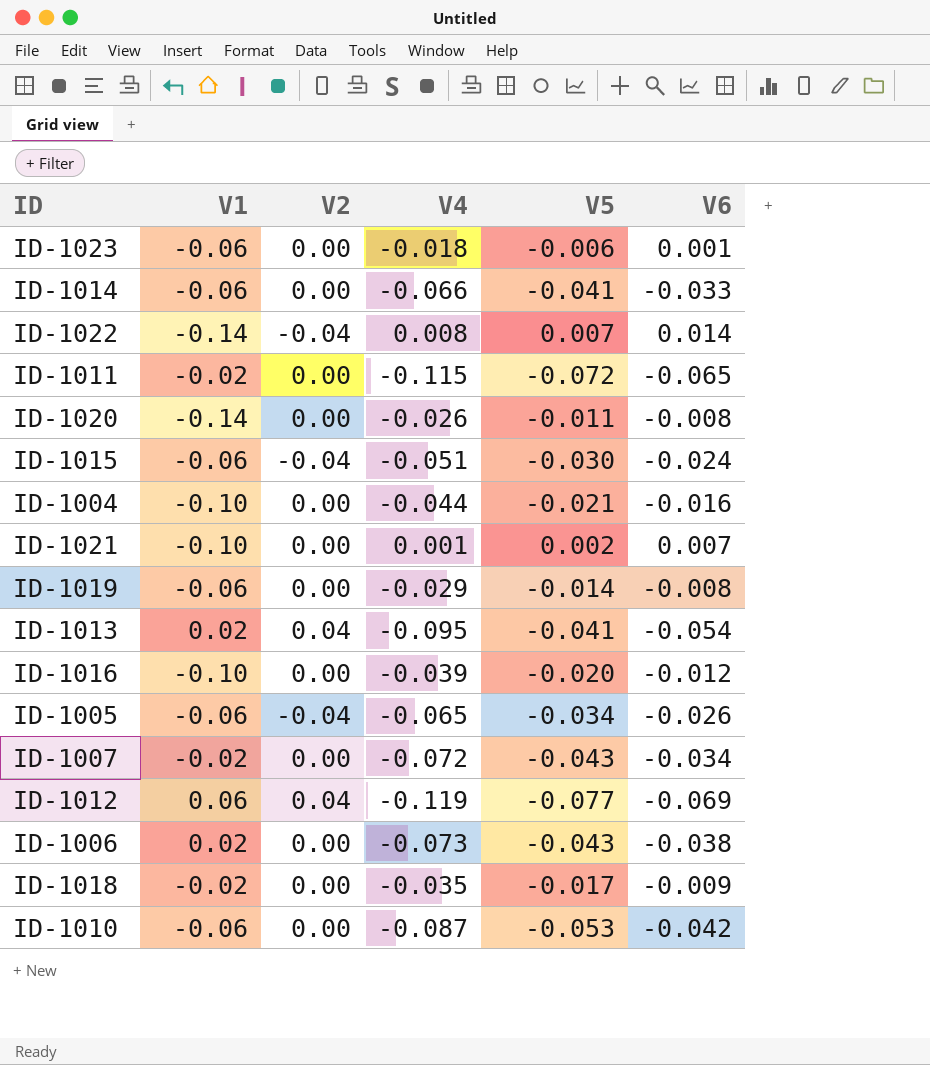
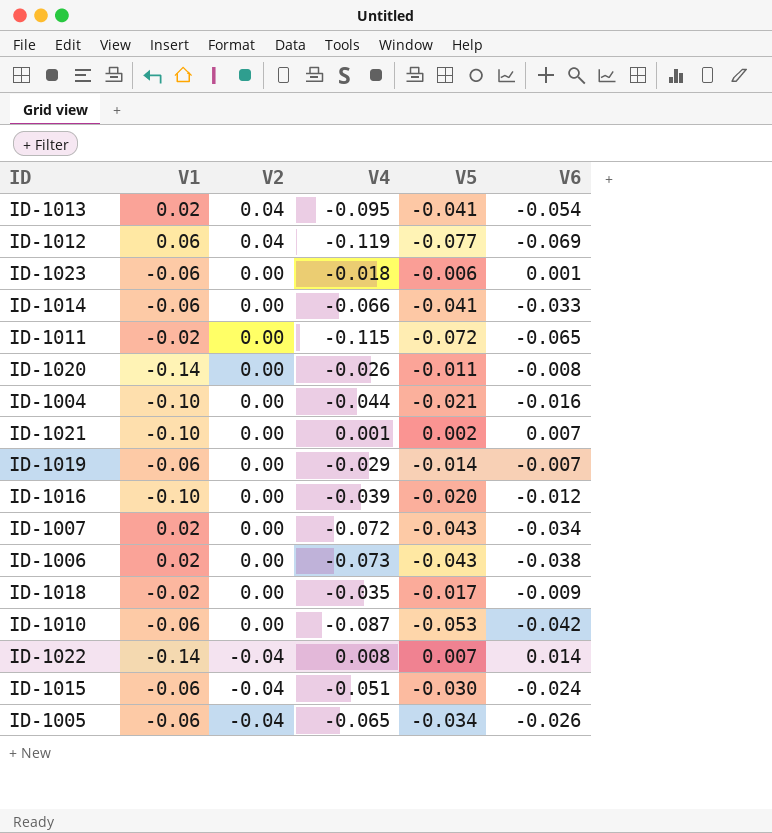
row order: none -> V2 descending
ID-1019 | V6: -0.008 -> -0.007
ID-1007 | V1: -0.02 -> 0.02

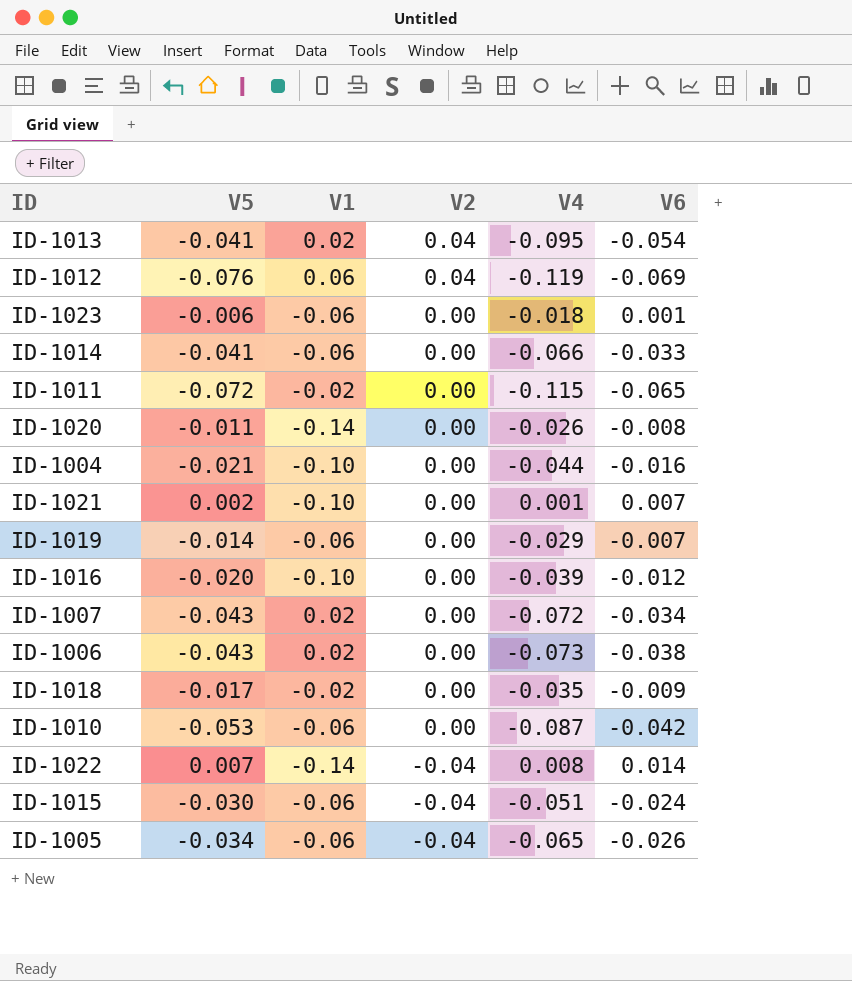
column V5 | position: 5 -> 2
ID-1012 | V5: -0.077 -> -0.076

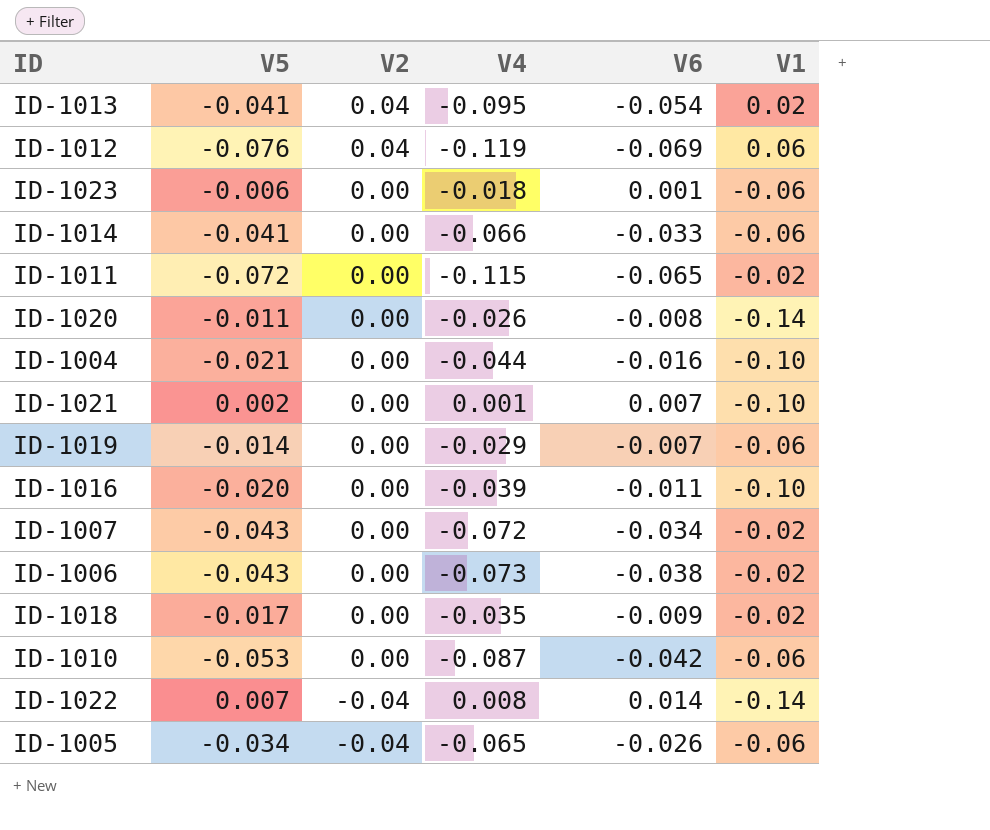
column V1 | position: 3 -> 6
row ID-1015: -0.030 | -0.06 | -0.04 | -0.051 | -0.024 -> none
ID-1016 | V6: -0.012 -> -0.011
ID-1007 | V1: 0.02 -> -0.02
ID-1006 | V1: 0.02 -> -0.02

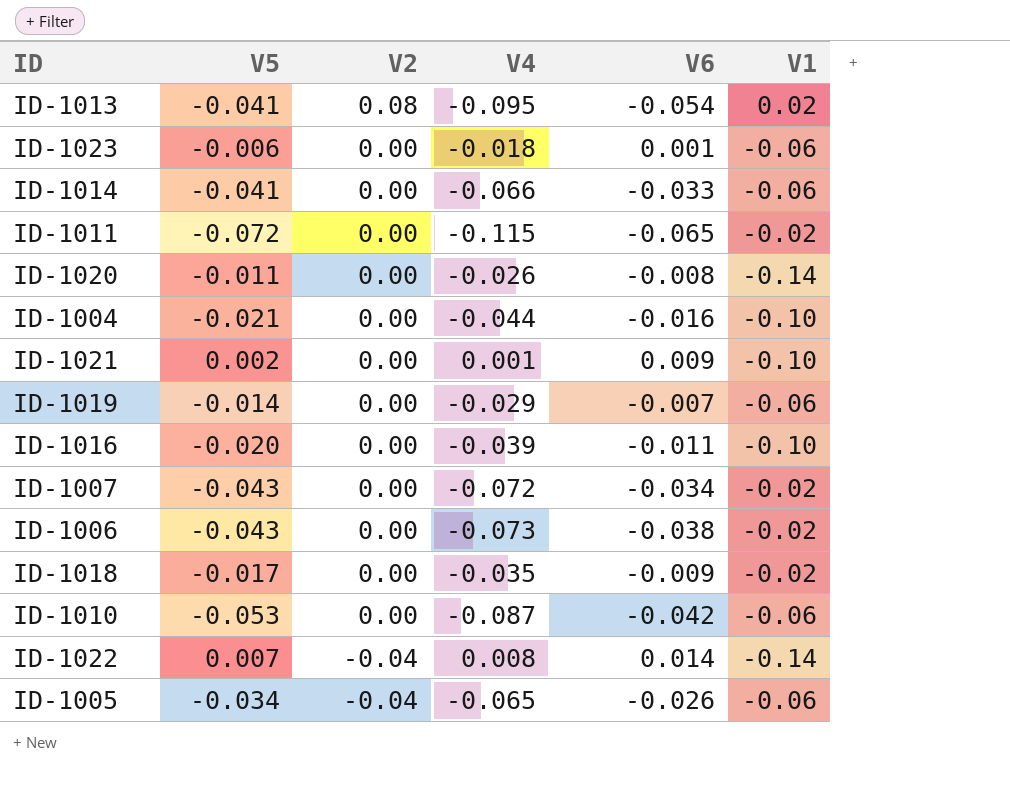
row ID-1012: -0.076 | 0.04 | -0.119 | -0.069 | 0.06 -> none
ID-1013 | V2: 0.04 -> 0.08
ID-1021 | V6: 0.007 -> 0.009

